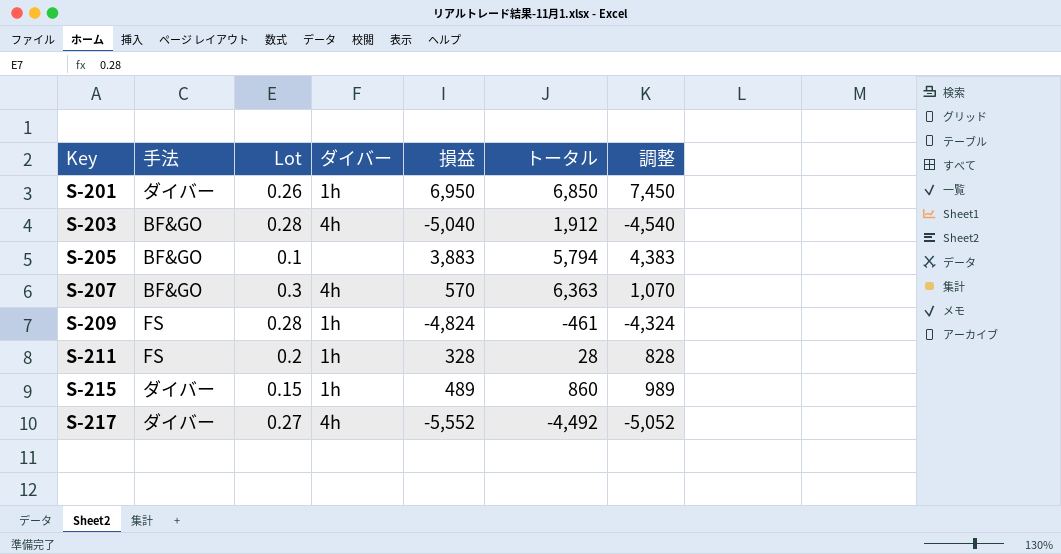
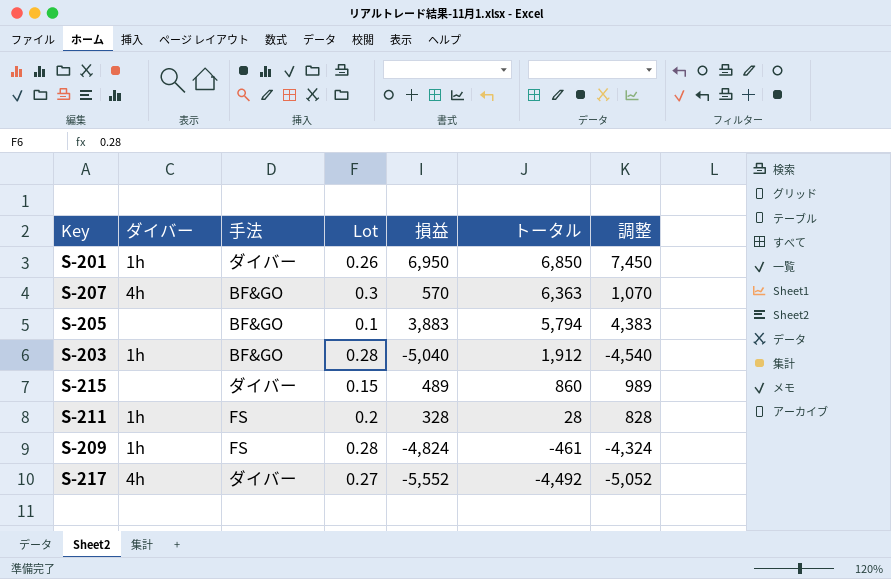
row order: Key ascending -> トータル descending
column ダイバー | position: 4 -> 2
S-203 | ダイバー: 4h -> 1h
S-215 | ダイバー: 1h -> none

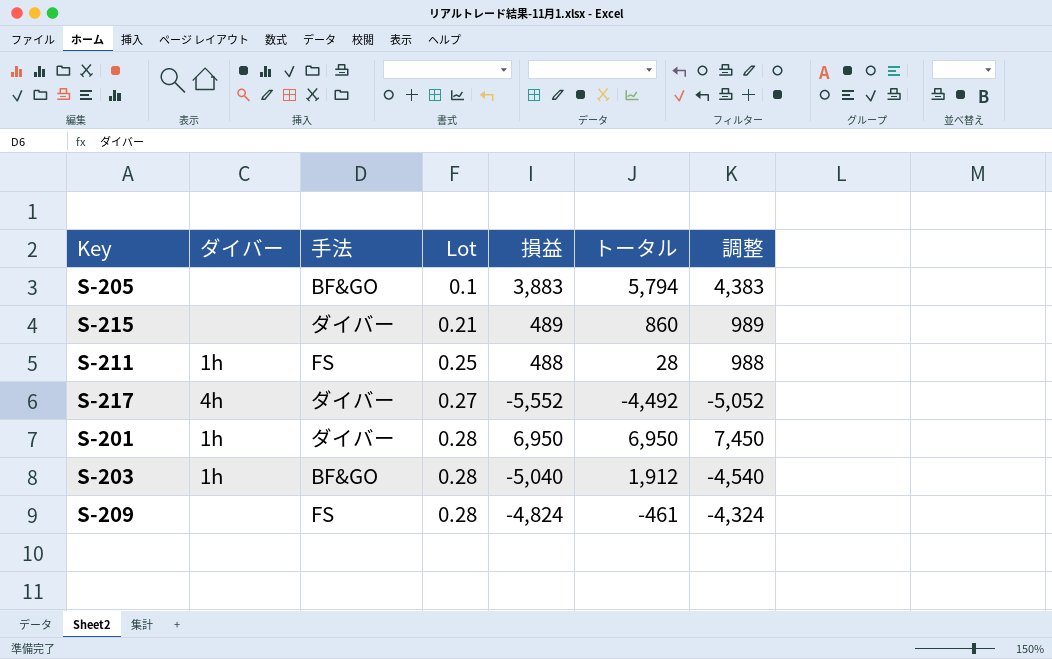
row order: トータル descending -> Lot ascending
row S-207: 4h | BF&GO | 0.3 | 570 | 6,363 | 1,070 -> none
S-215 | Lot: 0.15 -> 0.21
S-211 | Lot: 0.2 -> 0.25
S-211 | 損益: 328 -> 488
S-211 | 調整: 828 -> 988
S-201 | Lot: 0.26 -> 0.28
S-201 | トータル: 6,850 -> 6,950
S-209 | ダイバー: 1h -> none

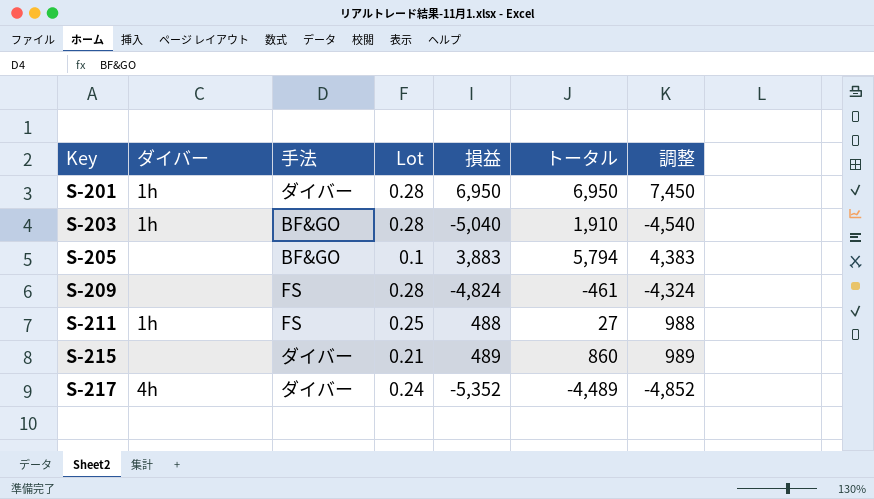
row order: Lot ascending -> Key ascending
S-203 | トータル: 1,912 -> 1,910
S-211 | トータル: 28 -> 27
S-217 | Lot: 0.27 -> 0.24
S-217 | 損益: -5,552 -> -5,352
S-217 | トータル: -4,492 -> -4,489
S-217 | 調整: -5,052 -> -4,852

